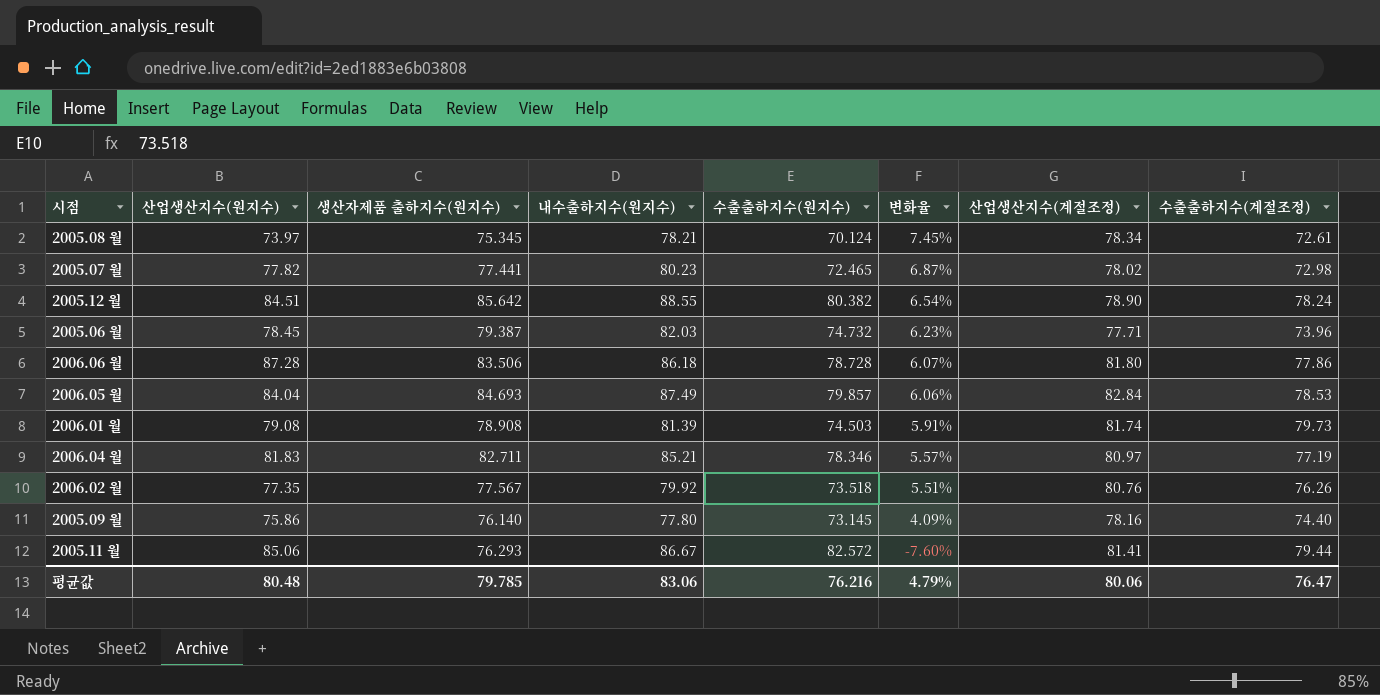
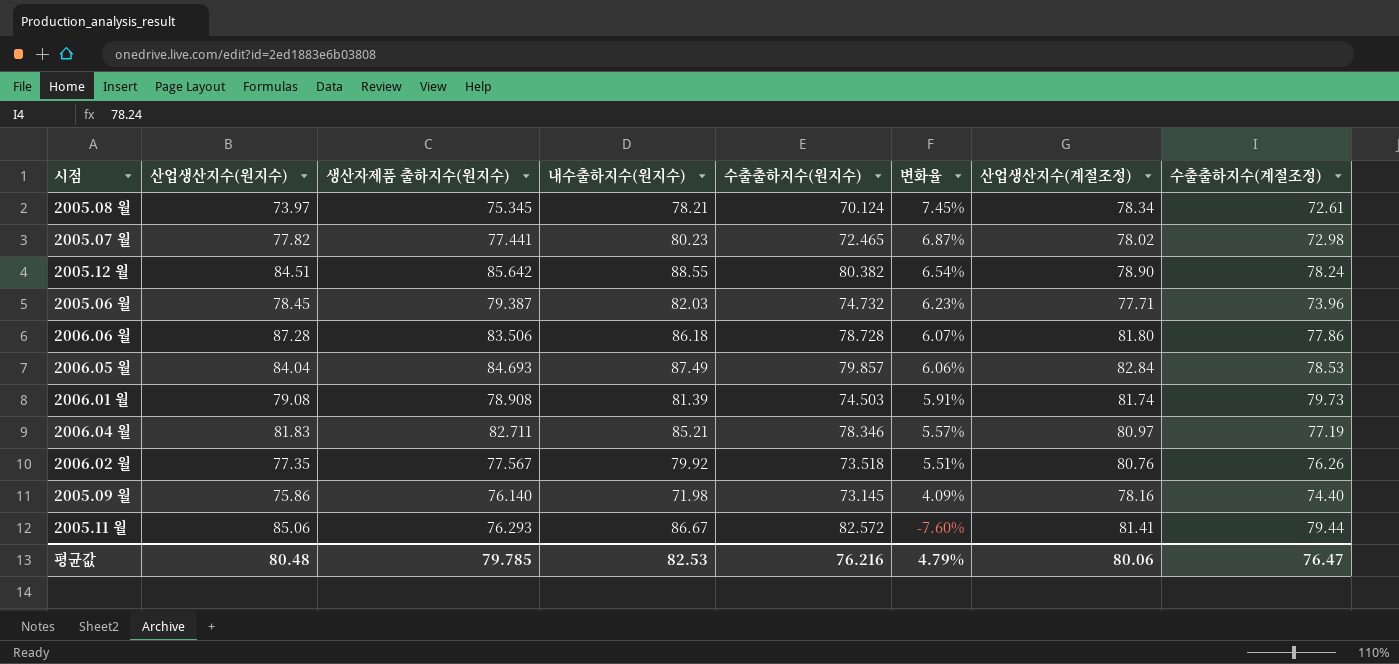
2005.09 월 | 내수출하지수(원지수): 77.80 -> 71.98
평균값 | 내수출하지수(원지수): 83.06 -> 82.53

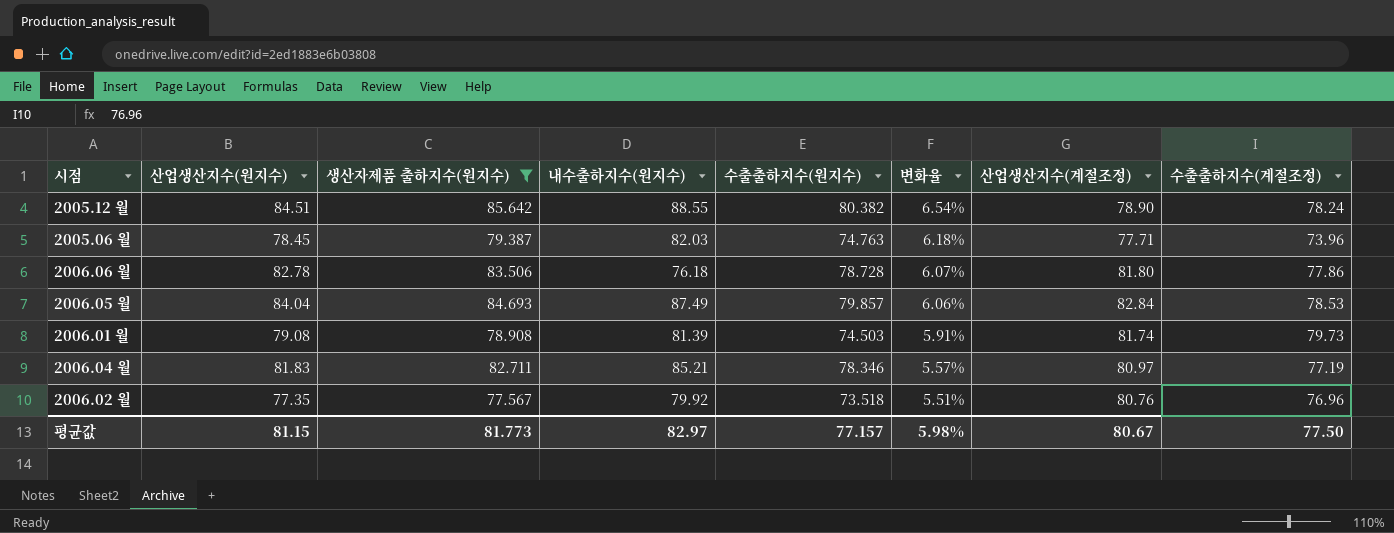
filter: none -> 생산자제품 출하지수(원지수) >= 77.567
2005.06 월 | 수출출하지수(원지수): 74.732 -> 74.763
2005.06 월 | 변화율: 6.23% -> 6.18%
2006.06 월 | 산업생산지수(원지수): 87.28 -> 82.78
2006.06 월 | 내수출하지수(원지수): 86.18 -> 76.18
2006.02 월 | 수출출하지수(계절조정): 76.26 -> 76.96
평균값 | 산업생산지수(원지수): 80.48 -> 81.15
평균값 | 생산자제품 출하지수(원지수): 79.785 -> 81.773
평균값 | 내수출하지수(원지수): 82.53 -> 82.97
평균값 | 수출출하지수(원지수): 76.216 -> 77.157
평균값 | 변화율: 4.79% -> 5.98%
평균값 | 산업생산지수(계절조정): 80.06 -> 80.67
평균값 | 수출출하지수(계절조정): 76.47 -> 77.50

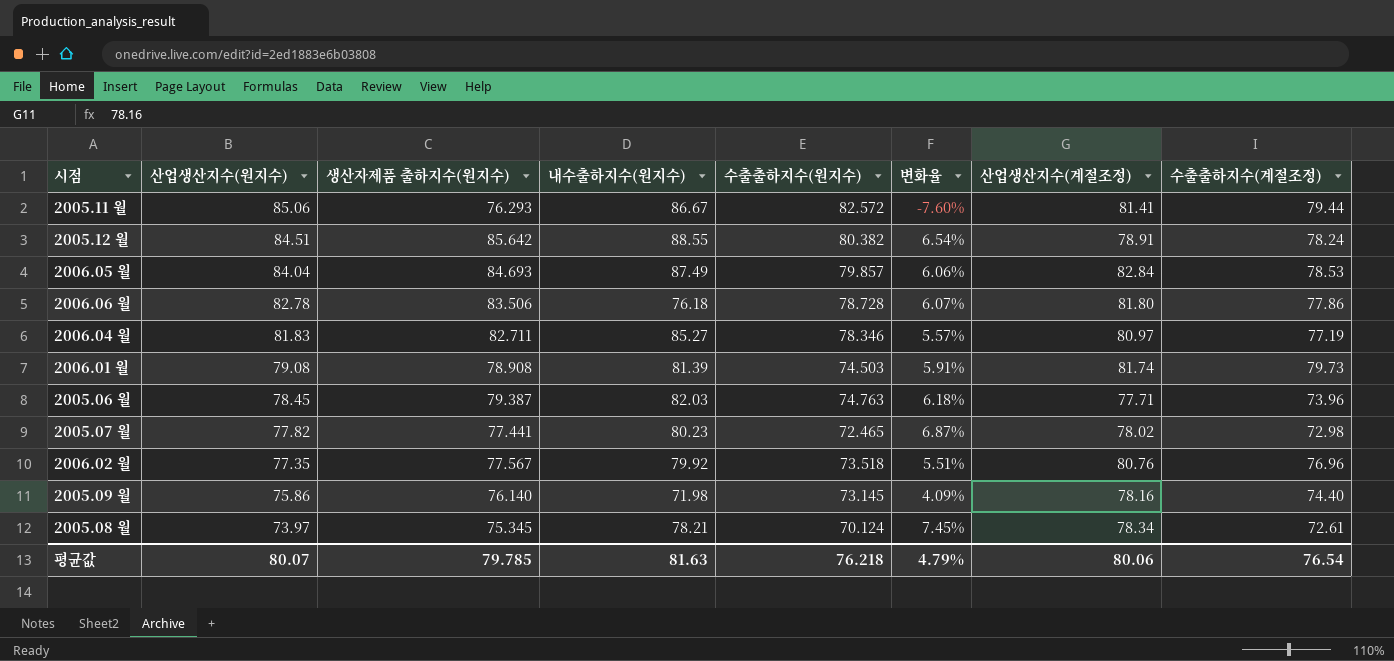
filter: 생산자제품 출하지수(원지수) >= 77.567 -> none
row order: 변화율 descending -> 산업생산지수(원지수) descending
2005.12 월 | 산업생산지수(계절조정): 78.90 -> 78.91
2006.04 월 | 내수출하지수(원지수): 85.21 -> 85.27
평균값 | 산업생산지수(원지수): 81.15 -> 80.07
평균값 | 생산자제품 출하지수(원지수): 81.773 -> 79.785
평균값 | 내수출하지수(원지수): 82.97 -> 81.63
평균값 | 수출출하지수(원지수): 77.157 -> 76.218
평균값 | 변화율: 5.98% -> 4.79%
평균값 | 산업생산지수(계절조정): 80.67 -> 80.06
평균값 | 수출출하지수(계절조정): 77.50 -> 76.54

